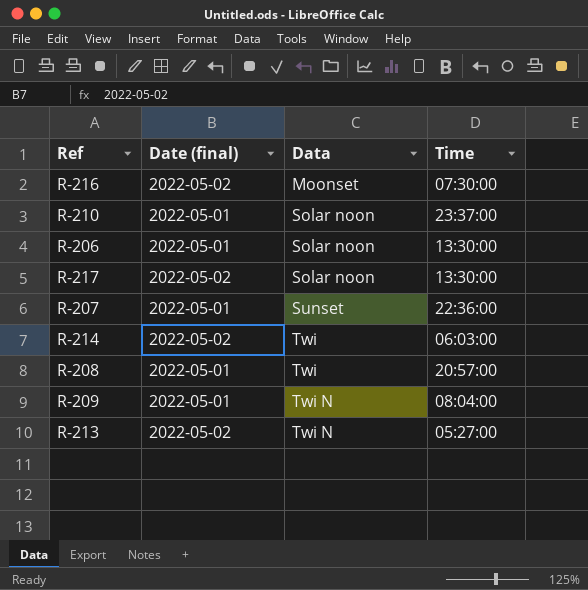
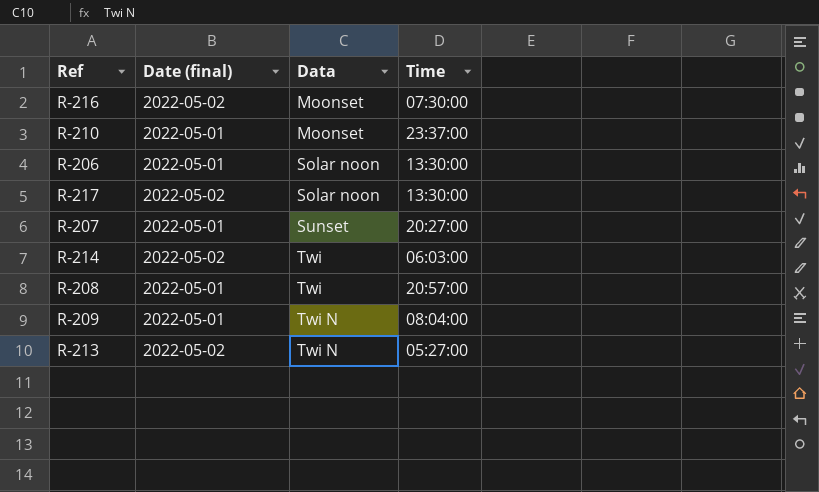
R-210 | Data: Solar noon -> Moonset
R-207 | Time: 22:36:00 -> 20:27:00

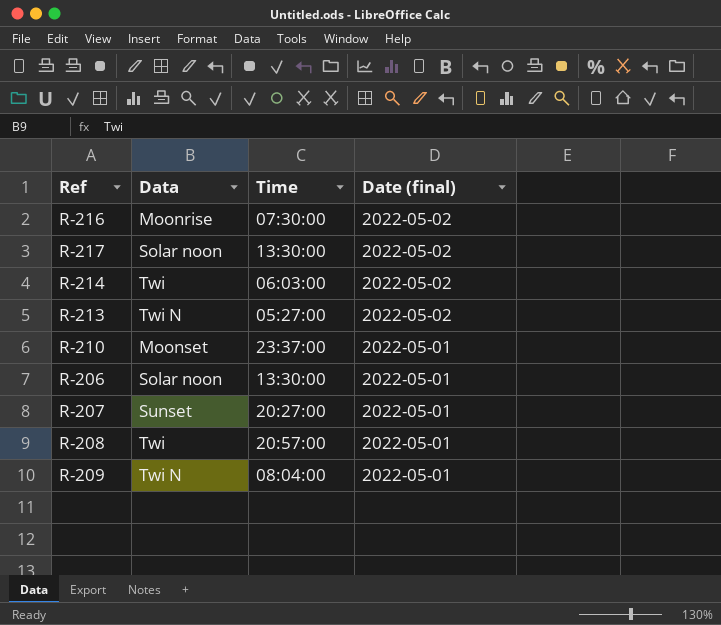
row order: Data ascending -> Date (final) descending
column Date (final) | position: 2 -> 4
R-216 | Data: Moonset -> Moonrise

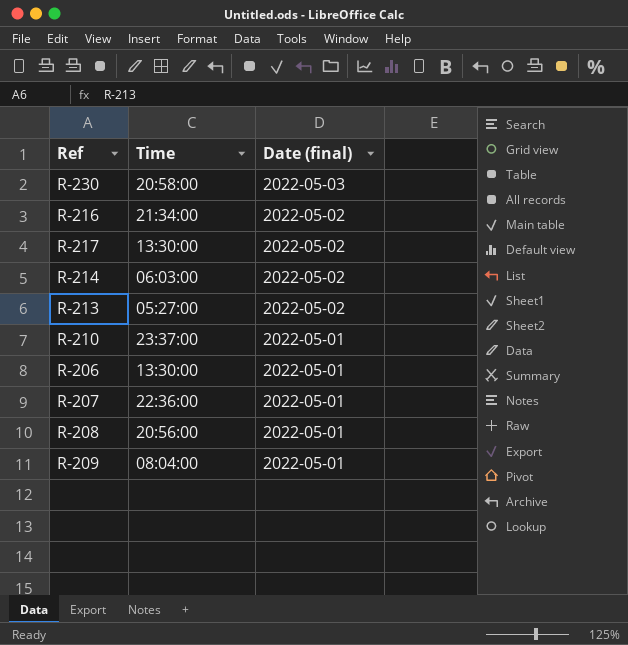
column Data | position: 2 -> none
row R-230: none -> 20:58:00 | 2022-05-03
R-216 | Time: 07:30:00 -> 21:34:00
R-207 | Time: 20:27:00 -> 22:36:00
R-208 | Time: 20:57:00 -> 20:56:00

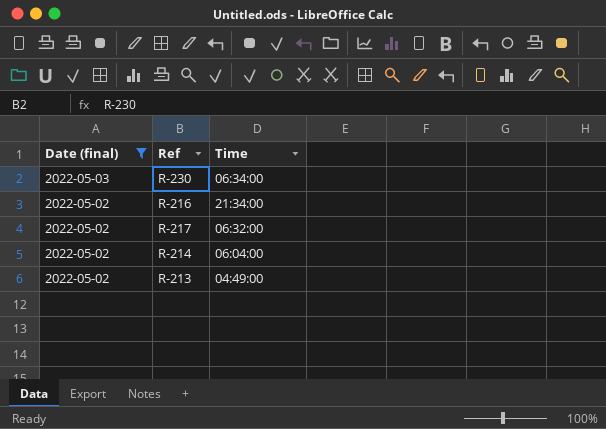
filter: none -> Date (final) != 2022-05-01
column Date (final) | position: 3 -> 1
R-230 | Time: 20:58:00 -> 06:34:00
R-217 | Time: 13:30:00 -> 06:32:00
R-214 | Time: 06:03:00 -> 06:04:00
R-213 | Time: 05:27:00 -> 04:49:00

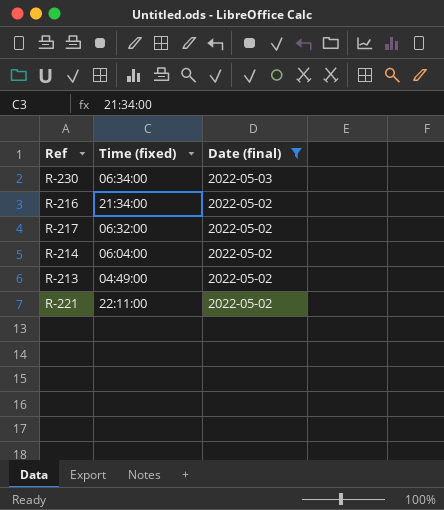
column name: Time -> Time (fixed)
column Date (final) | position: 1 -> 3
row R-221: none -> 22:11:00 | 2022-05-02

